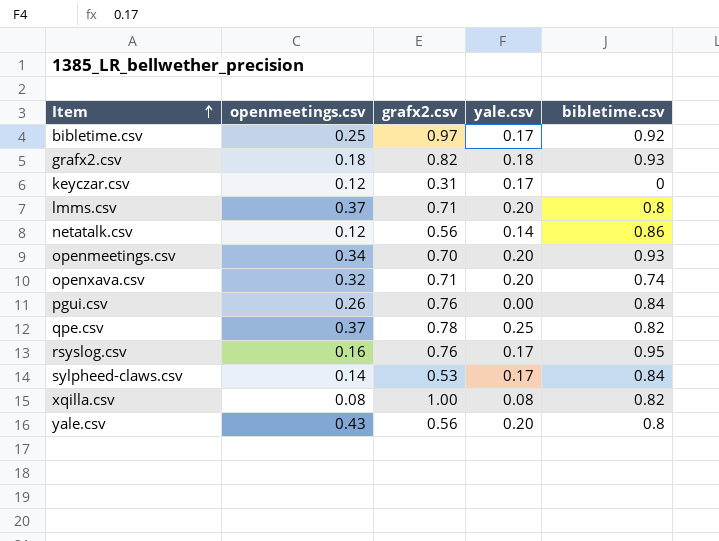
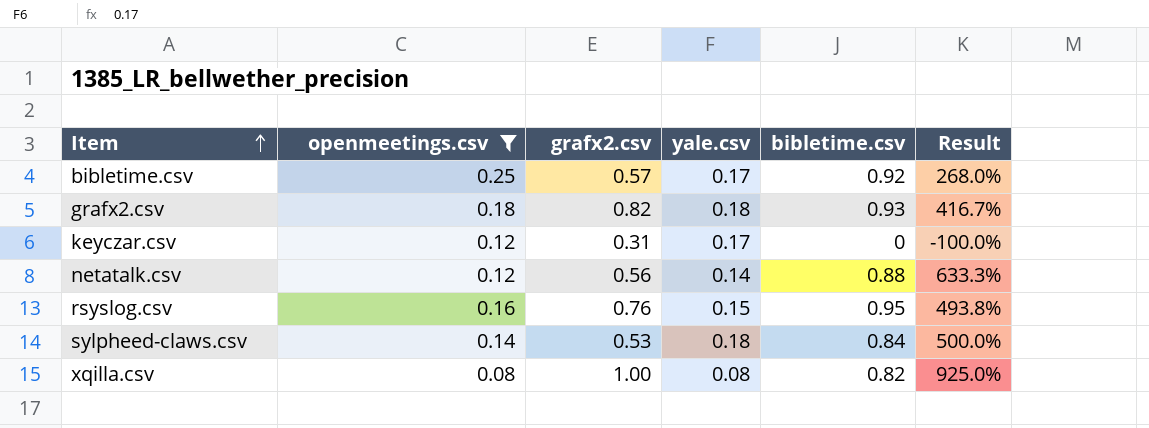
filter: none -> openmeetings.csv <= 0.25
column Result | formula: none -> ([bibletime.csv] - [openmeetings.csv]) / [openmeetings.csv]
bibletime.csv | grafx2.csv: 0.97 -> 0.57
netatalk.csv | bibletime.csv: 0.86 -> 0.88
rsyslog.csv | yale.csv: 0.17 -> 0.15
sylpheed-claws.csv | yale.csv: 0.17 -> 0.18

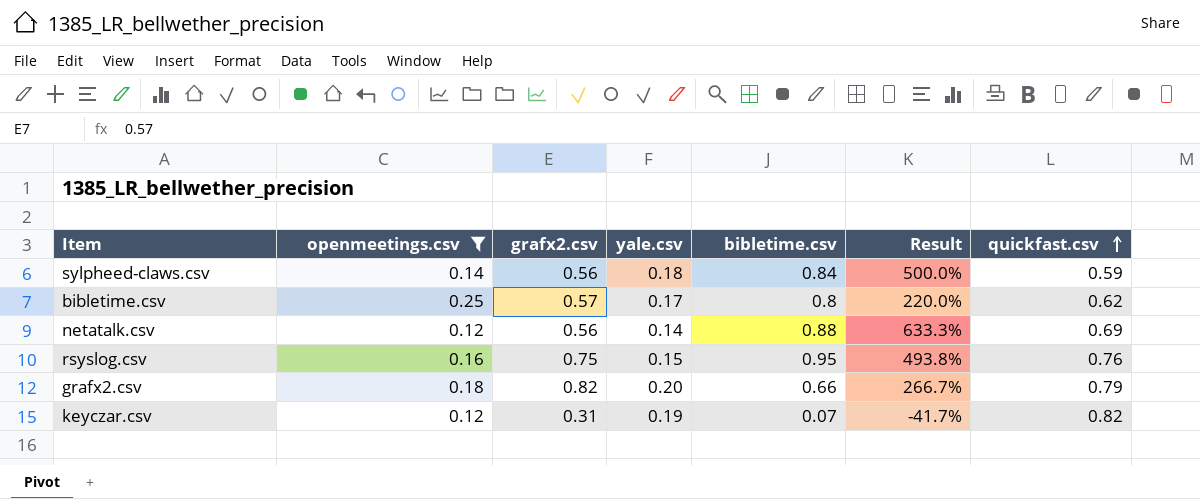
row order: Item ascending -> quickfast.csv ascending
column quickfast.csv | position: none -> 7
row xqilla.csv: 0.08 | 1.00 | 0.08 | 0.82 | 925.0% -> none
sylpheed-claws.csv | grafx2.csv: 0.53 -> 0.56
bibletime.csv | bibletime.csv: 0.92 -> 0.8
bibletime.csv | Result: 268.0% -> 220.0%
rsyslog.csv | grafx2.csv: 0.76 -> 0.75
grafx2.csv | yale.csv: 0.18 -> 0.20
grafx2.csv | bibletime.csv: 0.93 -> 0.66
grafx2.csv | Result: 416.7% -> 266.7%
keyczar.csv | yale.csv: 0.17 -> 0.19
keyczar.csv | bibletime.csv: 0 -> 0.07
keyczar.csv | Result: -100.0% -> -41.7%

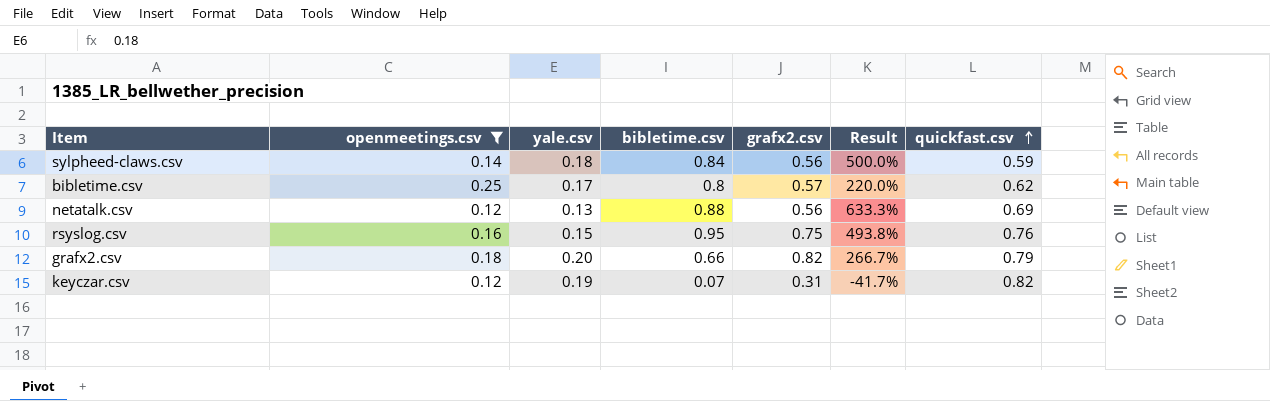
column grafx2.csv | position: 3 -> 5
netatalk.csv | yale.csv: 0.14 -> 0.13

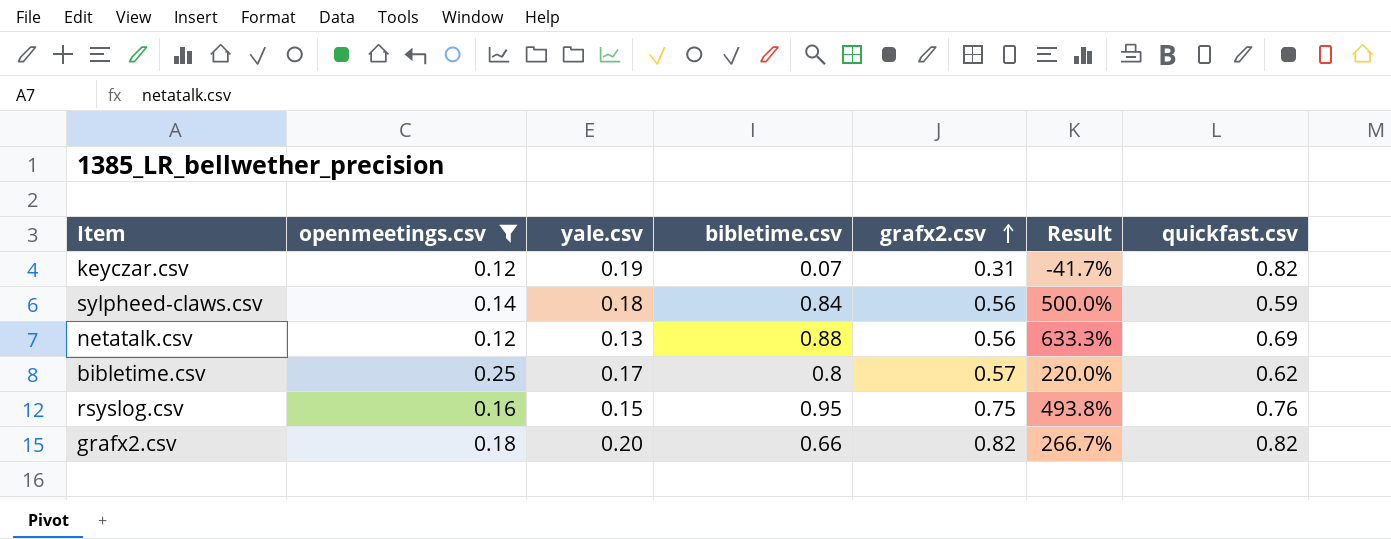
row order: quickfast.csv ascending -> grafx2.csv ascending
grafx2.csv | quickfast.csv: 0.79 -> 0.82

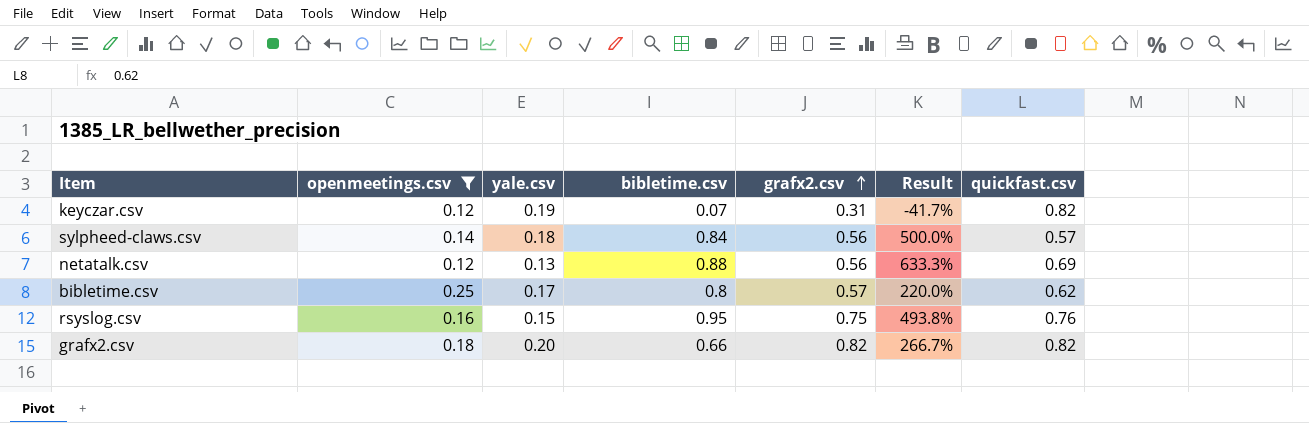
sylpheed-claws.csv | quickfast.csv: 0.59 -> 0.57

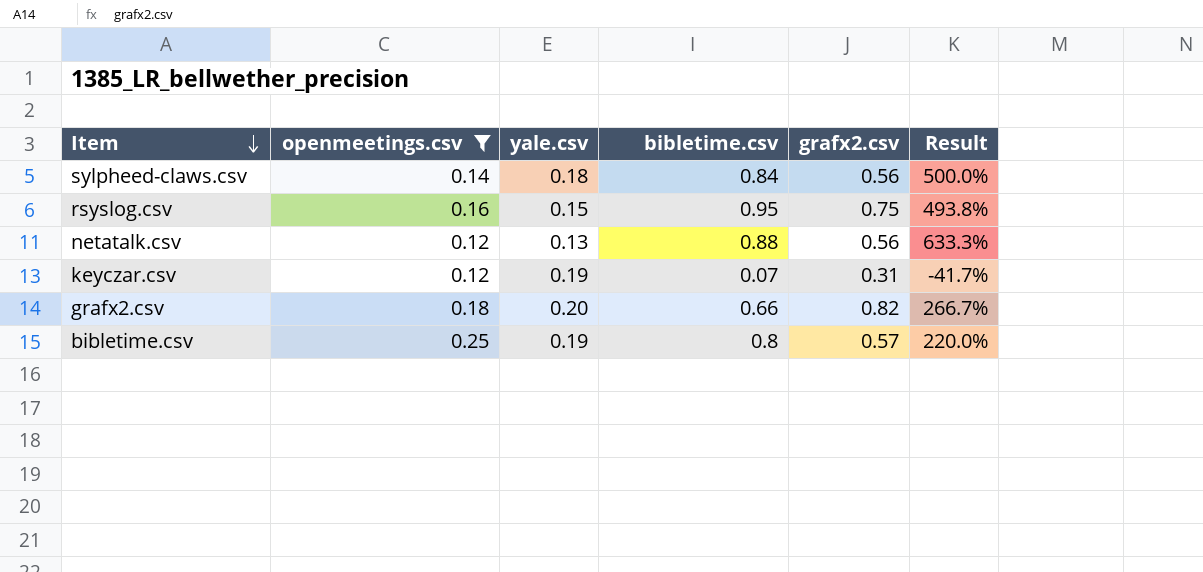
row order: grafx2.csv ascending -> Item descending
column quickfast.csv | position: 7 -> none
bibletime.csv | yale.csv: 0.17 -> 0.19

